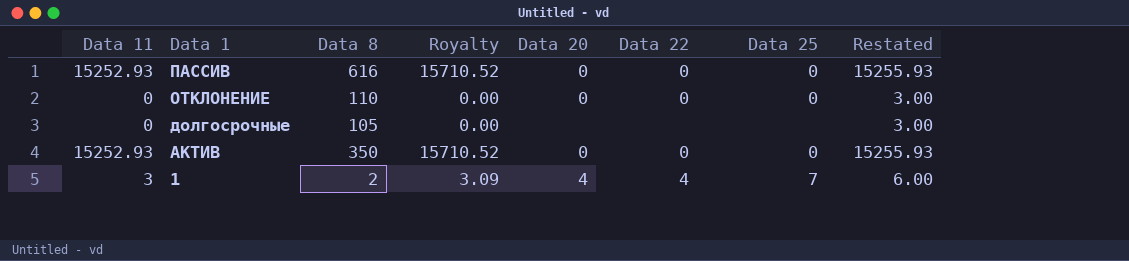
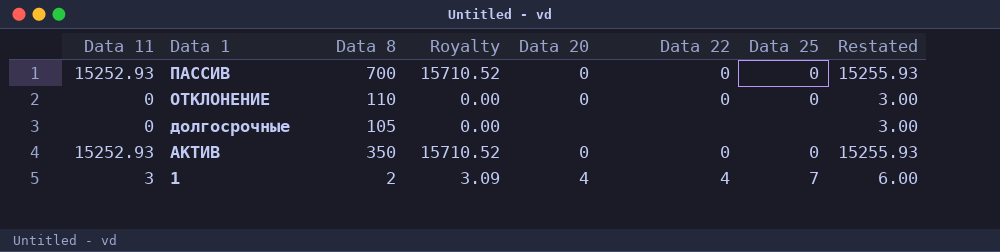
ПАССИВ | Data 8: 616 -> 700

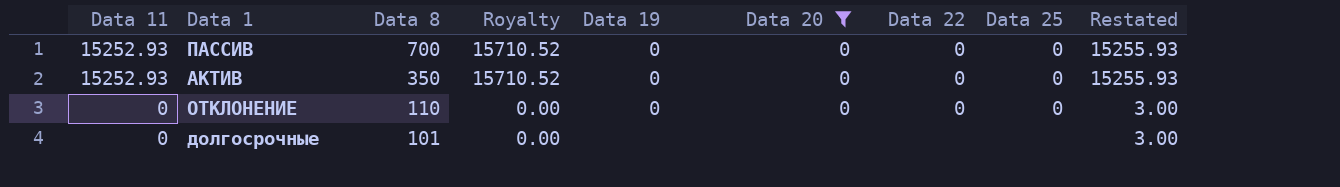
filter: none -> Data 20 != 4
row order: Data 1 descending -> Data 11 descending
column Data 19 | position: none -> 5
долгосрочные | Data 8: 105 -> 101

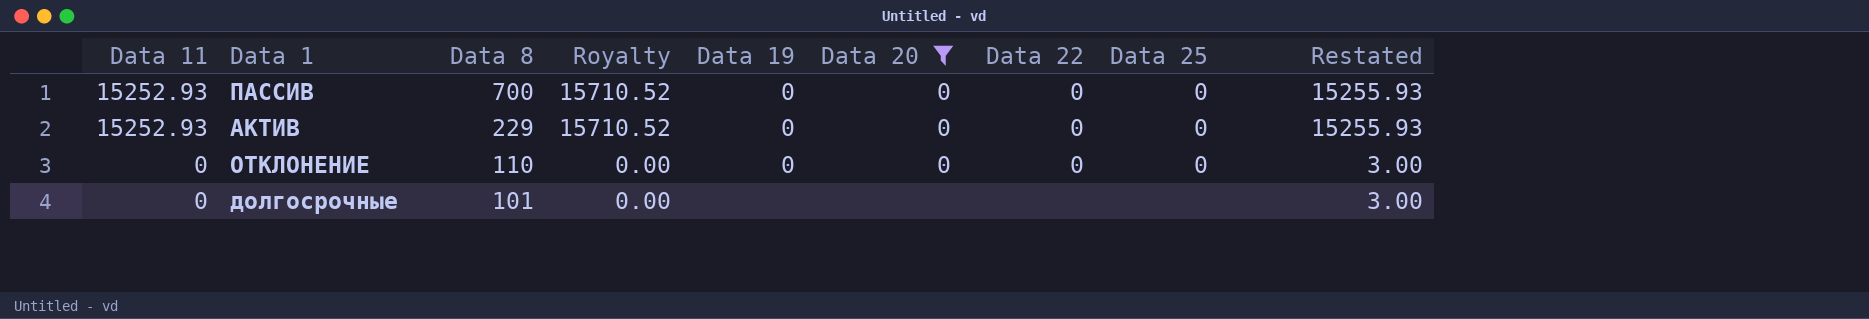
АКТИВ | Data 8: 350 -> 229

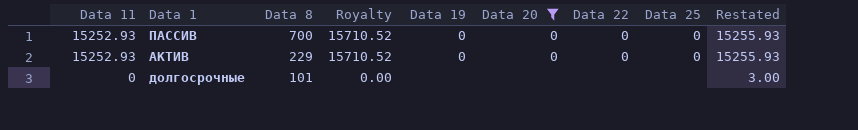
row ОТКЛОНЕНИЕ: 0 | 110 | 0.00 | 0 | 0 | 0 | 0 | 3.00 -> none

